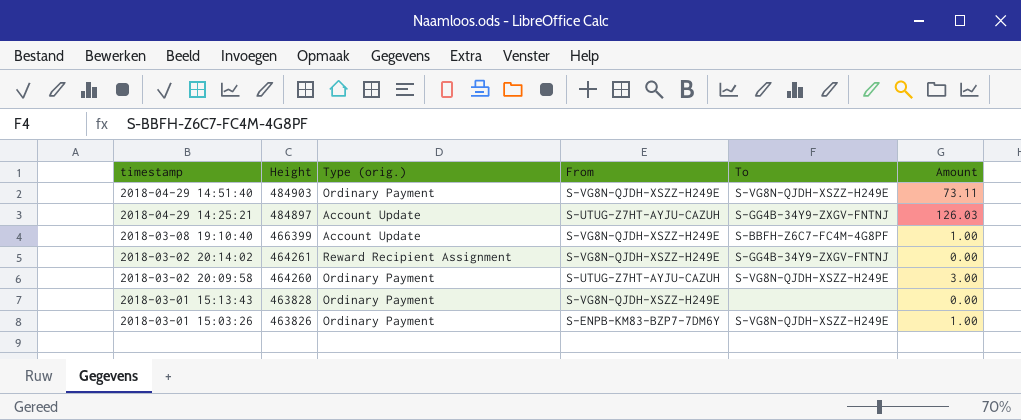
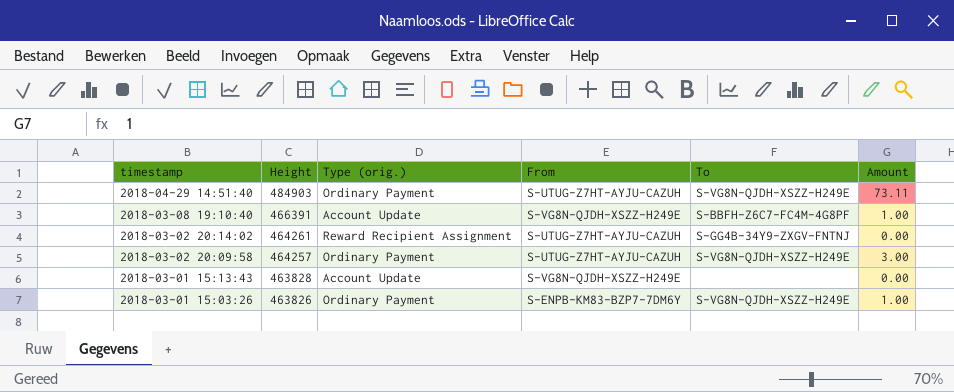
row 2018-04-29 14:25:21: 484897 | Account Update | S-UTUG-Z7HT-AYJU-CAZUH | S-GG4B-34Y9-ZXGV-FNTNJ | 126.03 -> none
2018-04-29 14:51:40 | From: S-VG8N-QJDH-XSZZ-H249E -> S-UTUG-Z7HT-AYJU-CAZUH
2018-03-08 19:10:40 | Height: 466399 -> 466391
2018-03-02 20:14:02 | From: S-VG8N-QJDH-XSZZ-H249E -> S-UTUG-Z7HT-AYJU-CAZUH
2018-03-02 20:09:58 | Height: 464260 -> 464257
2018-03-01 15:13:43 | Type (orig.): Ordinary Payment -> Account Update

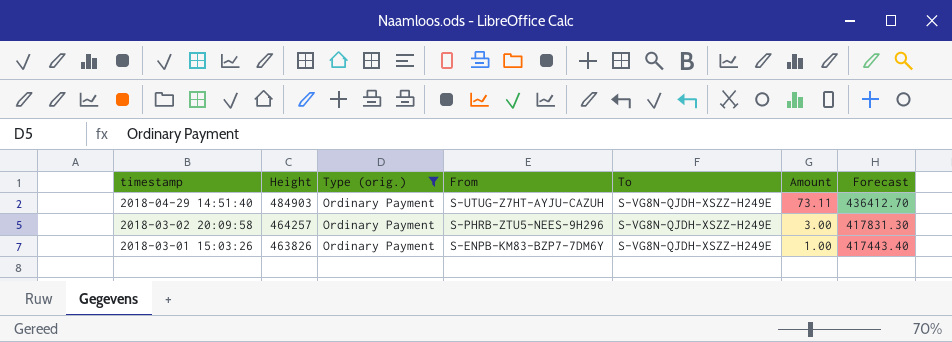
filter: none -> Type (orig.) = Ordinary Payment
column Forecast | formula: none -> [Height] * 0.9
2018-03-02 20:09:58 | From: S-UTUG-Z7HT-AYJU-CAZUH -> S-PHRB-ZTU5-NEES-9H296

